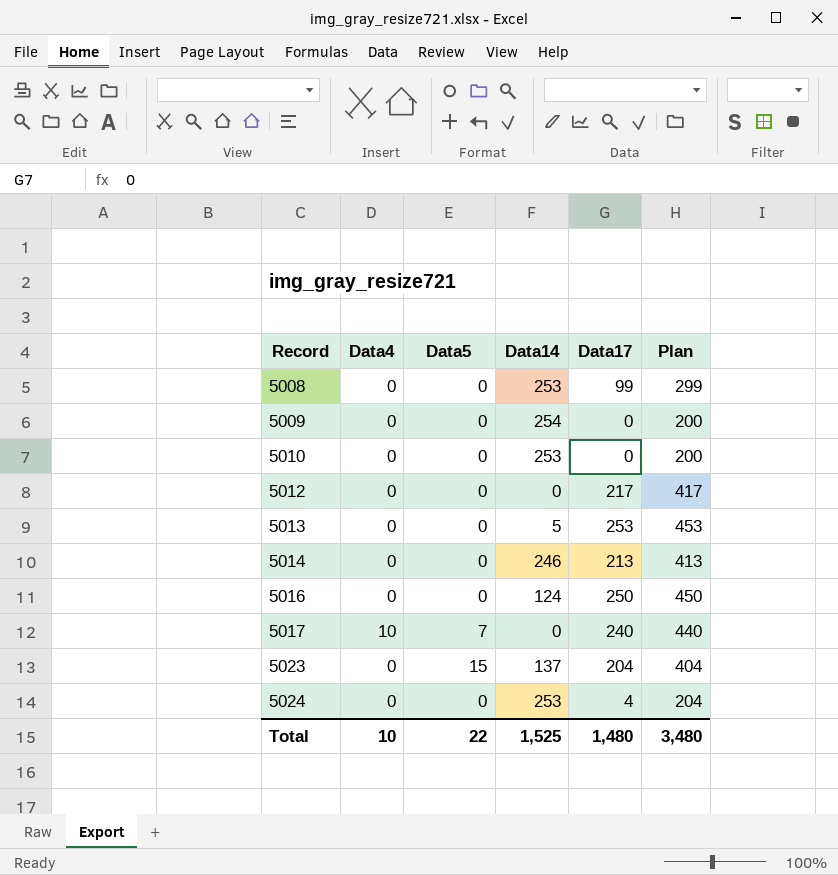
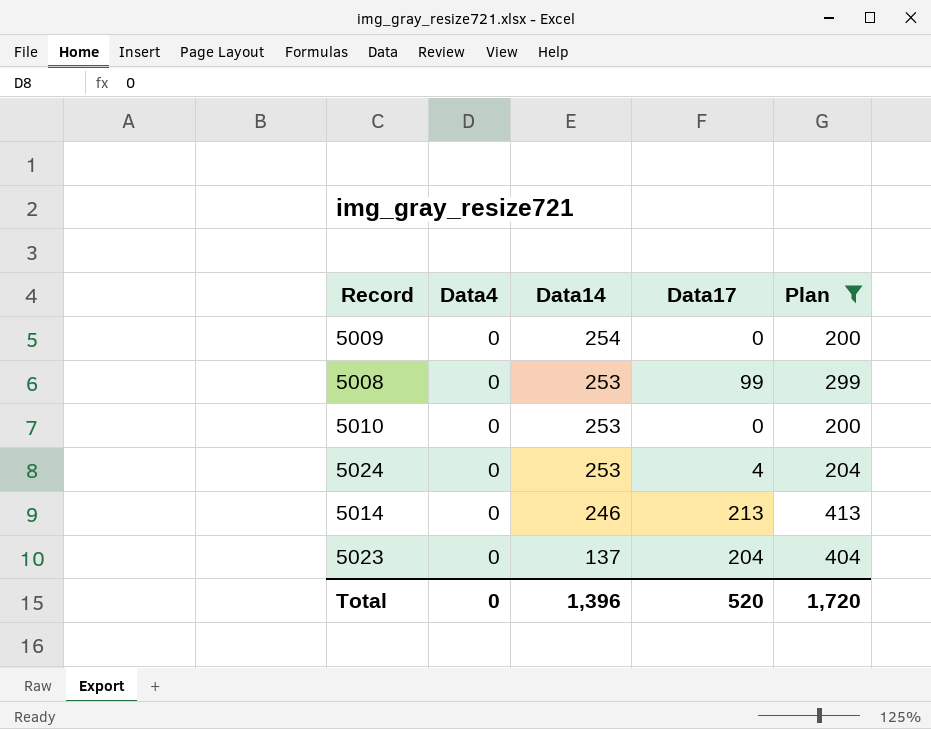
filter: none -> Plan <= 413
row order: Record ascending -> Data14 descending
column Data5 | position: 3 -> none
Total | Data4: 10 -> 0
Total | Data14: 1,525 -> 1,396
Total | Data17: 1,480 -> 520
Total | Plan: 3,480 -> 1,720

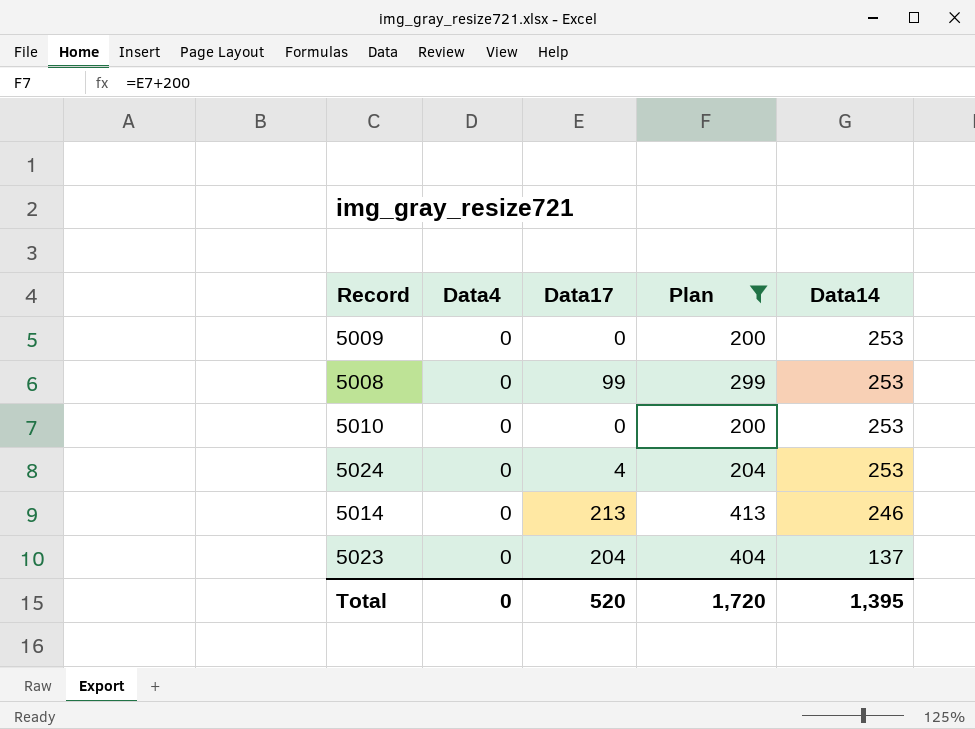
column Data14 | position: 3 -> 5
5009 | Data14: 254 -> 253
Total | Data14: 1,396 -> 1,395

